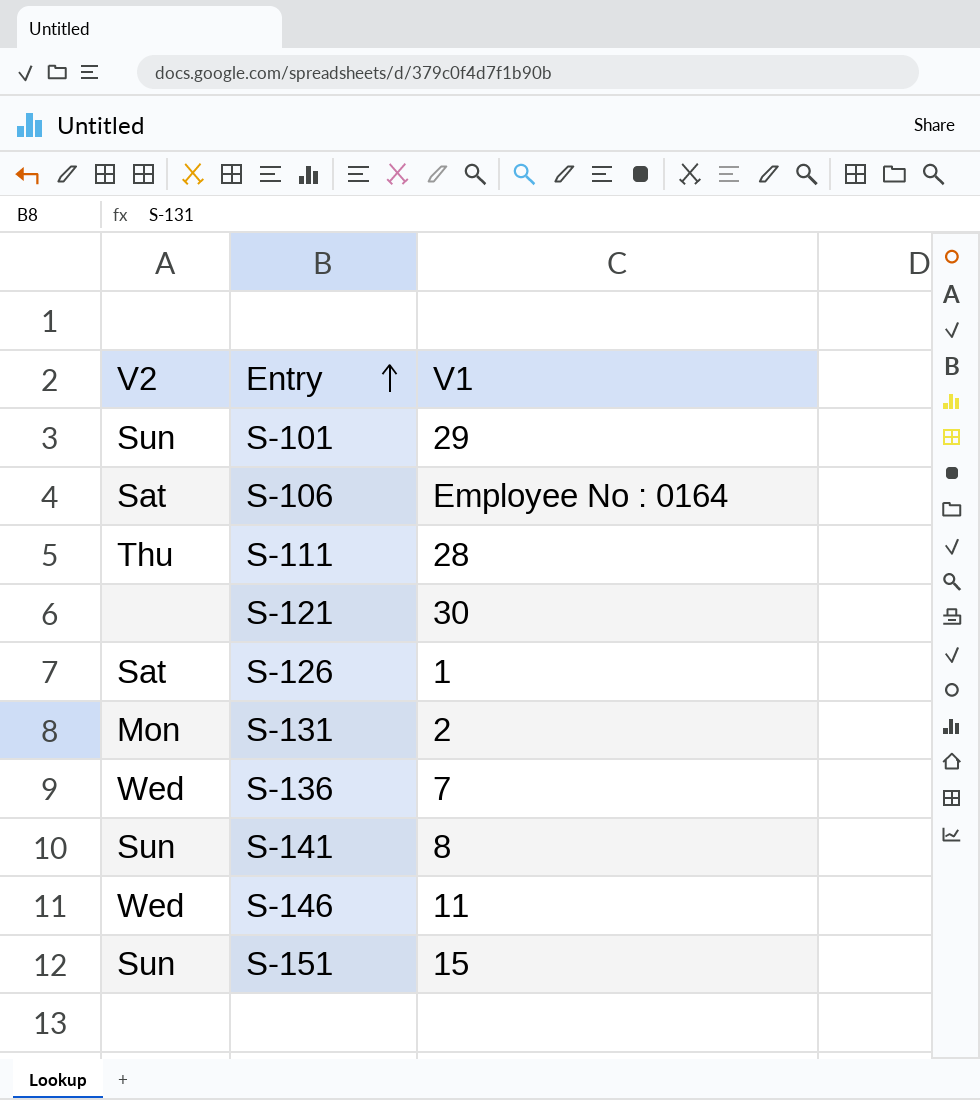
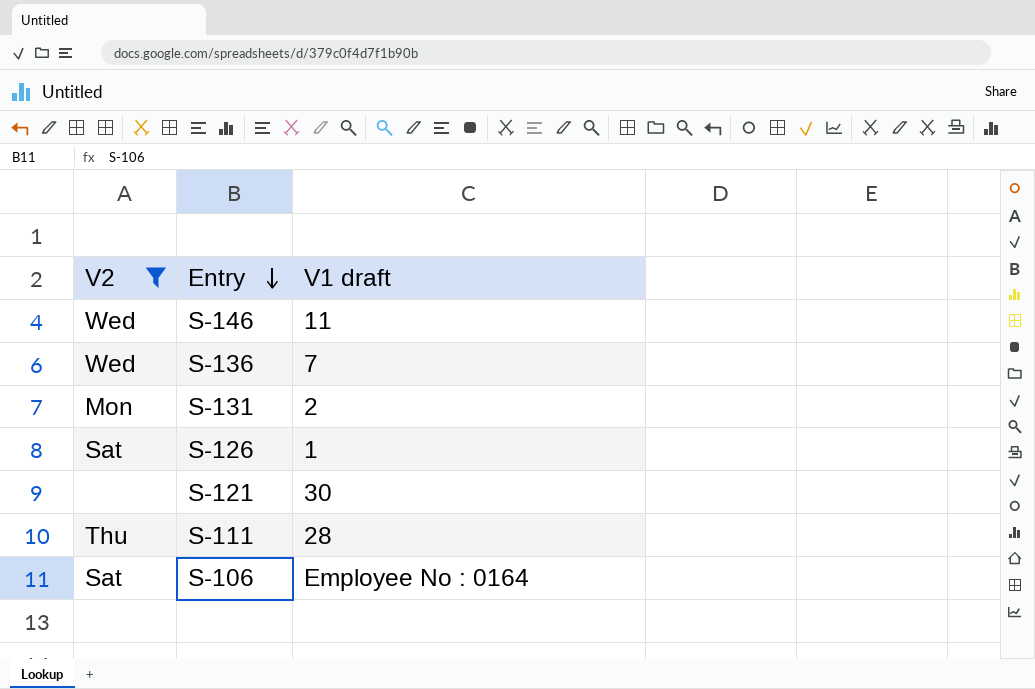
filter: none -> V2 != Sun
row order: Entry ascending -> Entry descending
column name: V1 -> V1 draft

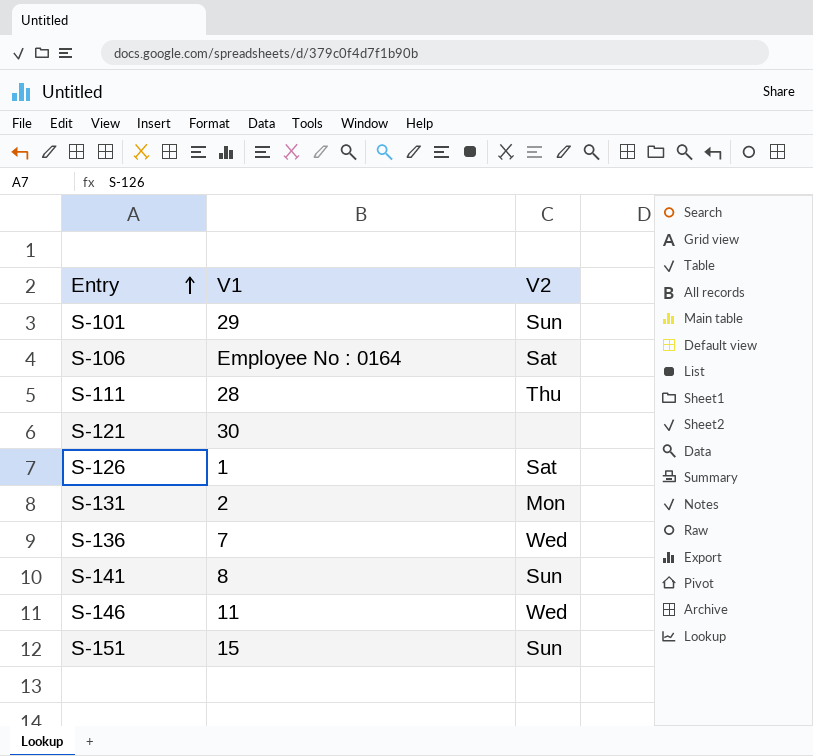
filter: V2 != Sun -> none
row order: Entry descending -> Entry ascending
column name: V1 draft -> V1
column V2 | position: 1 -> 3

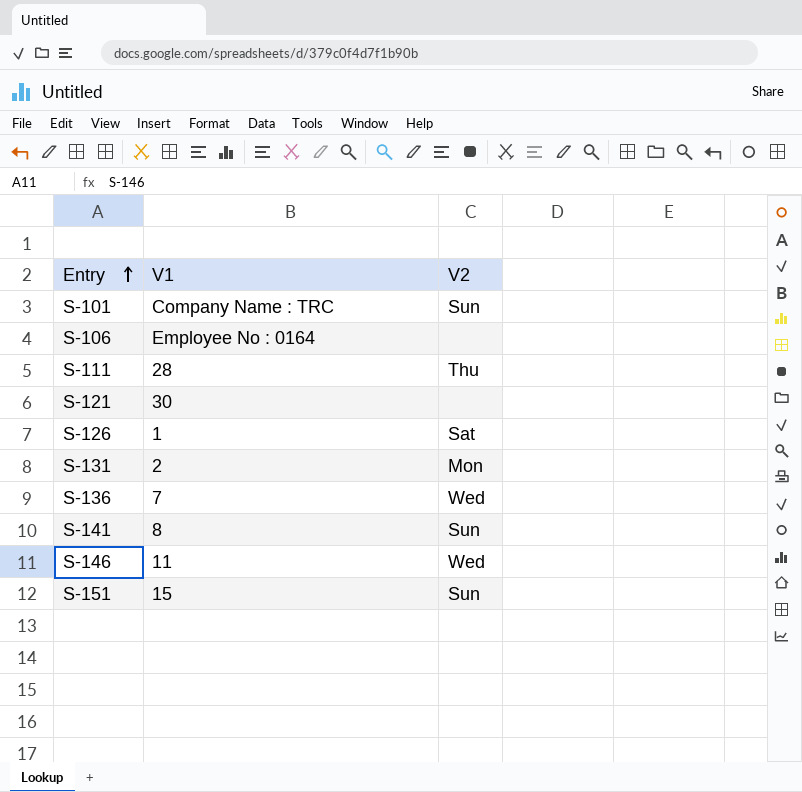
S-101 | V1: 29 -> Company Name : TRC
S-106 | V2: Sat -> none

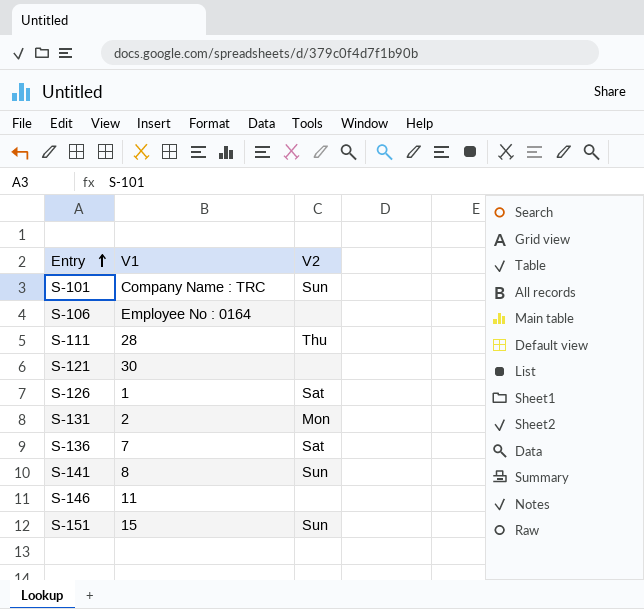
S-136 | V2: Wed -> Sat
S-146 | V2: Wed -> none

